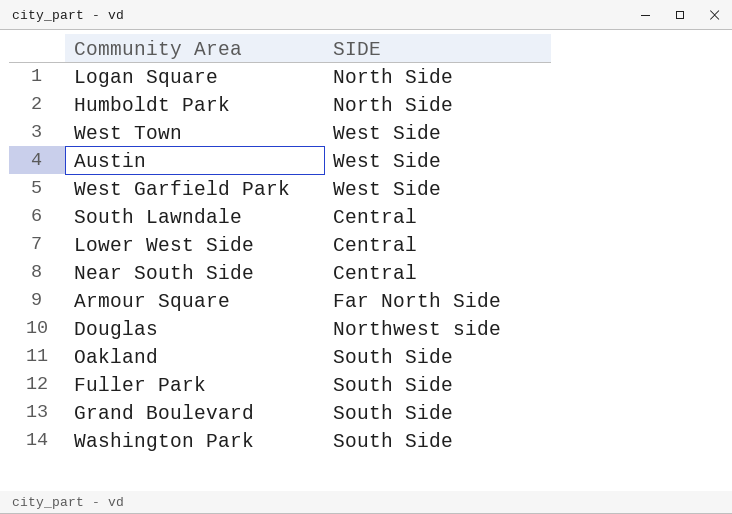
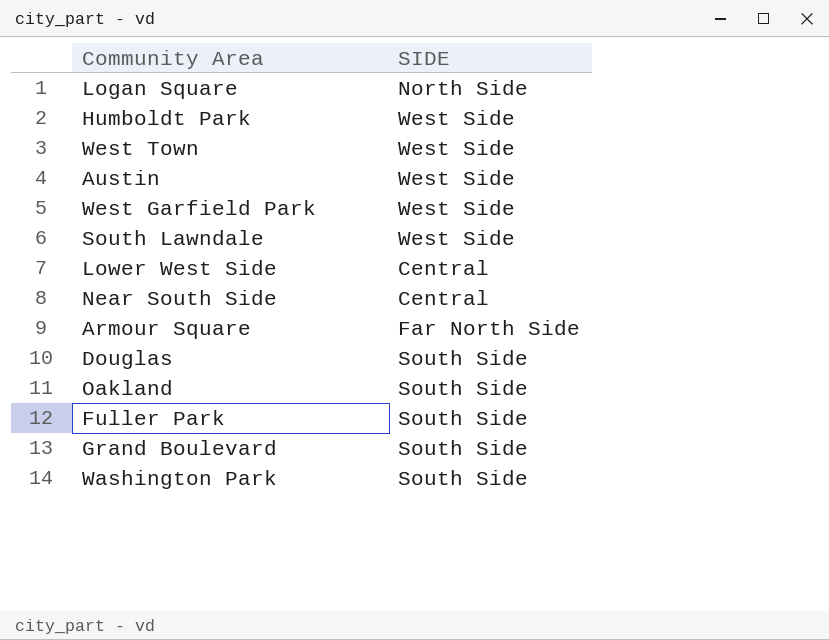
Humboldt Park | SIDE: North Side -> West Side
South Lawndale | SIDE: Central -> West Side
Douglas | SIDE: Northwest side -> South Side

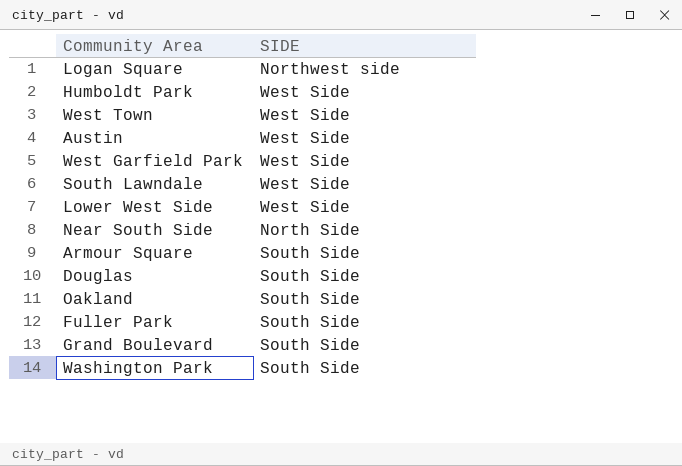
Logan Square | SIDE: North Side -> Northwest side
Lower West Side | SIDE: Central -> West Side
Near South Side | SIDE: Central -> North Side
Armour Square | SIDE: Far North Side -> South Side

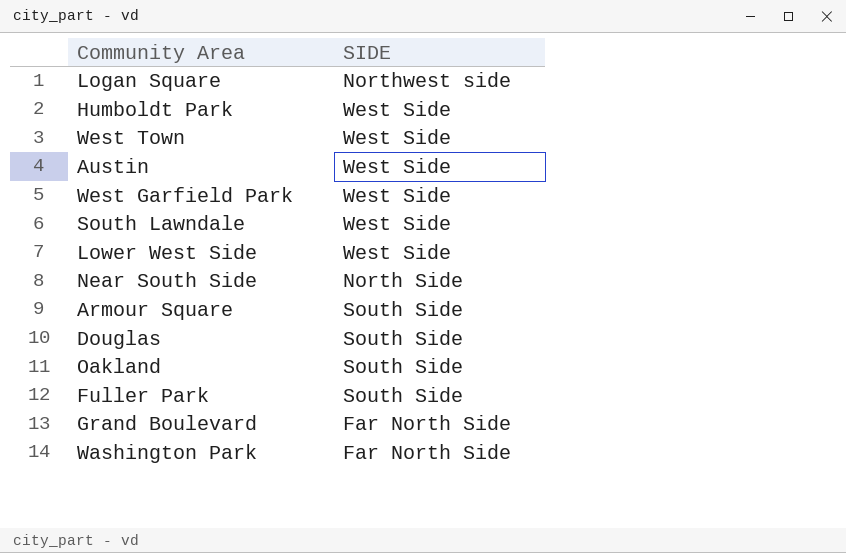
Grand Boulevard | SIDE: South Side -> Far North Side
Washington Park | SIDE: South Side -> Far North Side

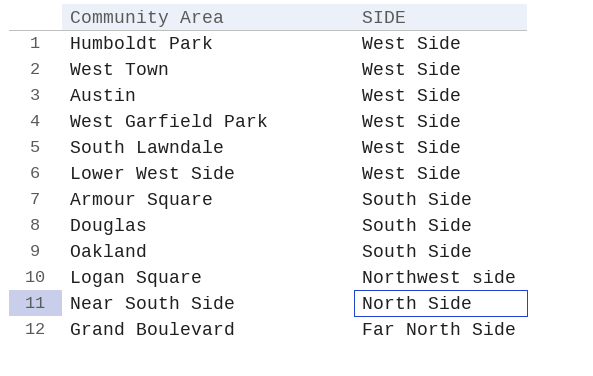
row order: none -> SIDE descending
row Fuller Park: South Side -> none
row Washington Park: Far North Side -> none

